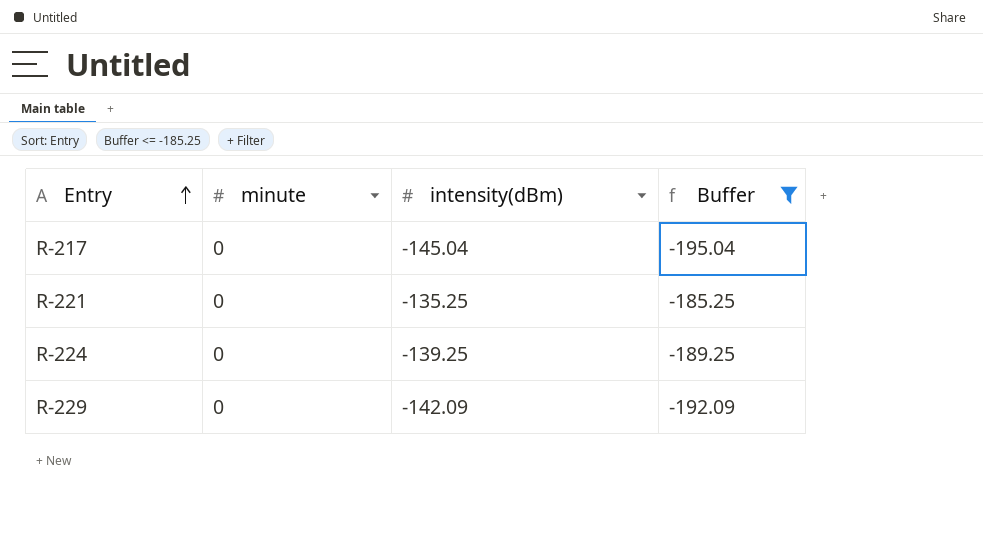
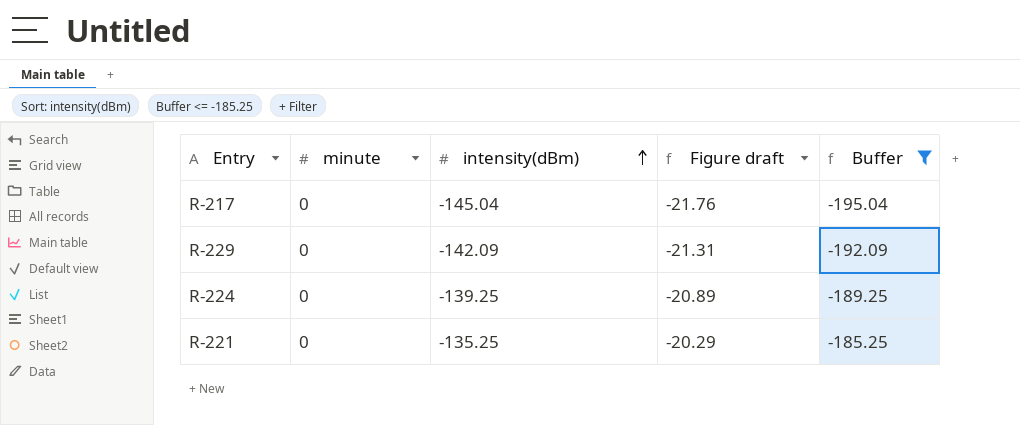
row order: Entry ascending -> intensity(dBm) ascending
column Figure draft | formula: none -> [intensity(dBm)] * 0.15

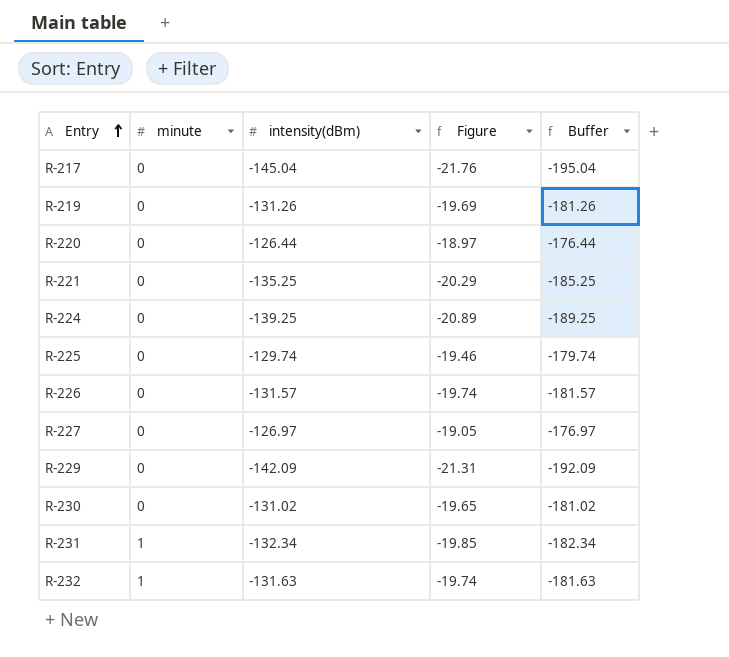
filter: Buffer <= -185.25 -> none
row order: intensity(dBm) ascending -> Entry ascending
column name: Figure draft -> Figure

